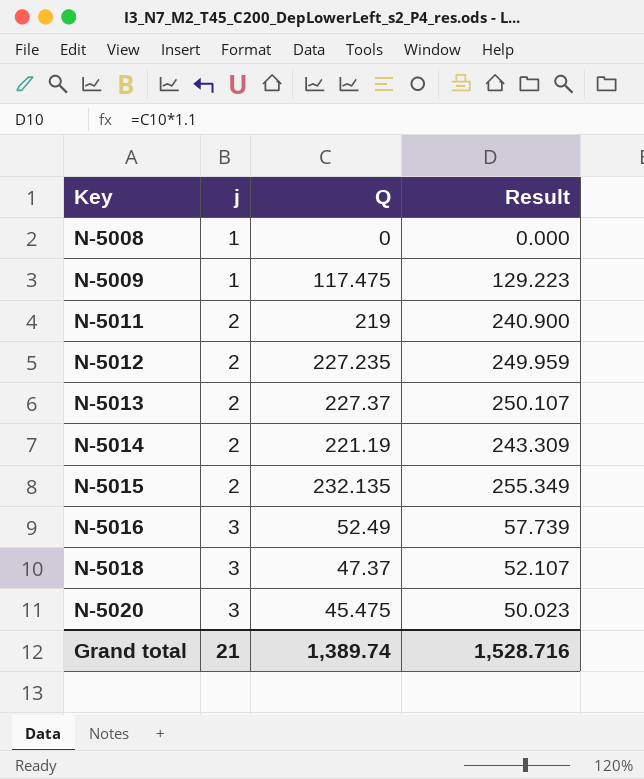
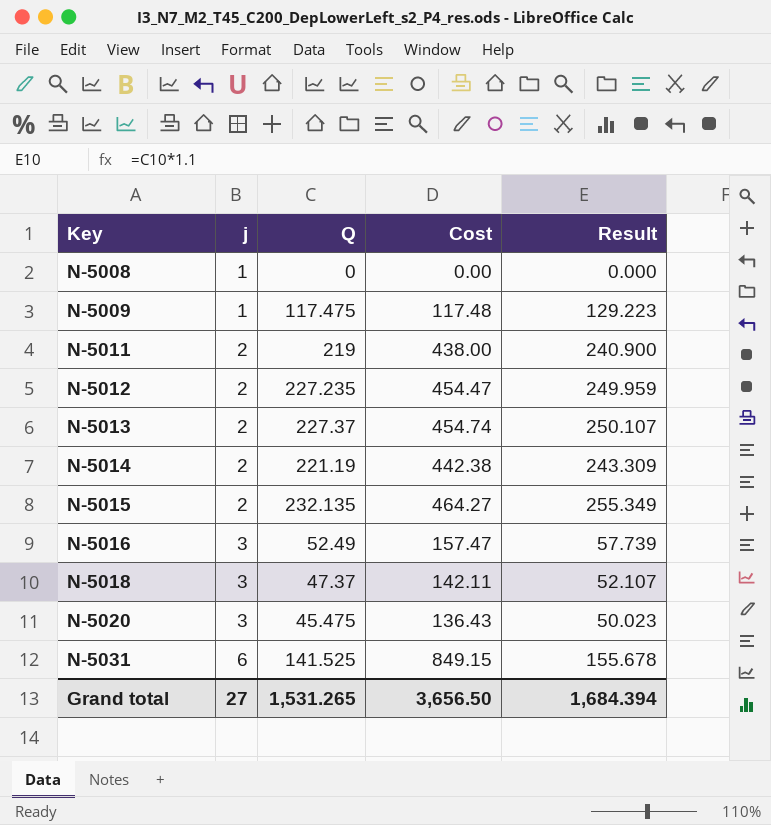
column Cost | formula: none -> [j] * [Q]
row N-5031: none -> 6 | 141.525 | 849.15 | 155.678
Grand total | j: 21 -> 27
Grand total | Q: 1,389.74 -> 1,531.265
Grand total | Result: 1,528.716 -> 1,684.394

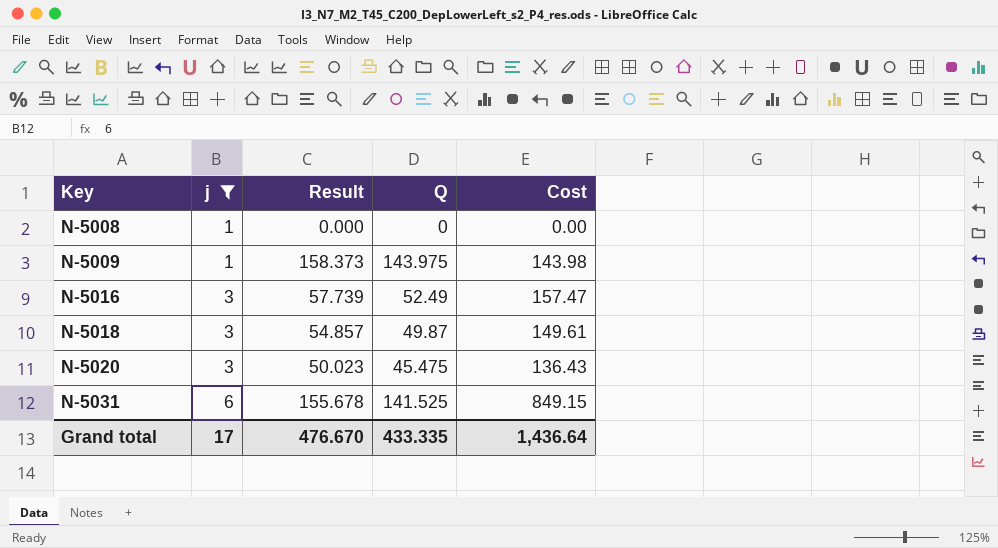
filter: none -> j != 2
column Result | position: 5 -> 3
N-5009 | Result: 129.223 -> 158.373
N-5009 | Q: 117.475 -> 143.975
N-5009 | Cost: 117.48 -> 143.98
N-5018 | Result: 52.107 -> 54.857
N-5018 | Q: 47.37 -> 49.87
N-5018 | Cost: 142.11 -> 149.61
Grand total | j: 27 -> 17
Grand total | Result: 1,684.394 -> 476.670
Grand total | Q: 1,531.265 -> 433.335
Grand total | Cost: 3,656.50 -> 1,436.64

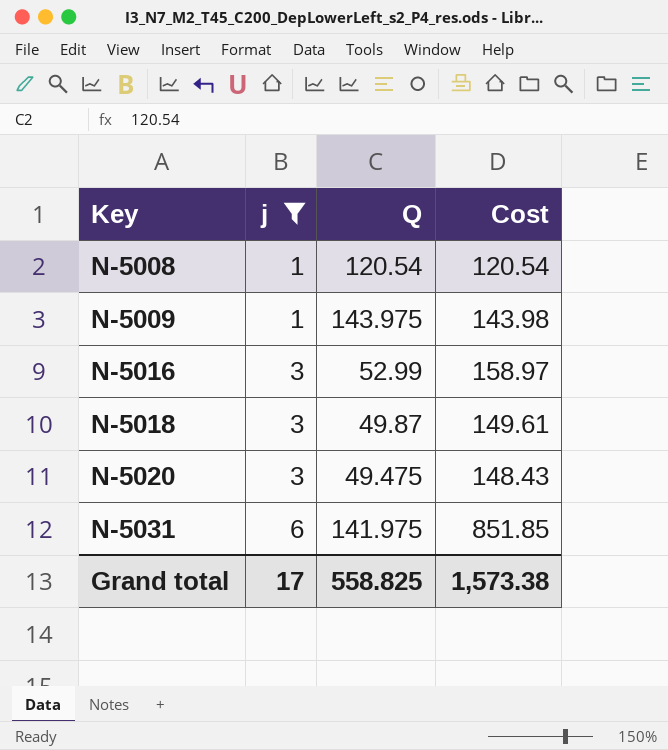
column Result | formula: [Q] * 1.1 -> none
N-5008 | Q: 0 -> 120.54
N-5008 | Cost: 0.00 -> 120.54
N-5016 | Q: 52.49 -> 52.99
N-5016 | Cost: 157.47 -> 158.97
N-5020 | Q: 45.475 -> 49.475
N-5020 | Cost: 136.43 -> 148.43
N-5031 | Q: 141.525 -> 141.975
N-5031 | Cost: 849.15 -> 851.85
Grand total | Q: 433.335 -> 558.825
Grand total | Cost: 1,436.64 -> 1,573.38

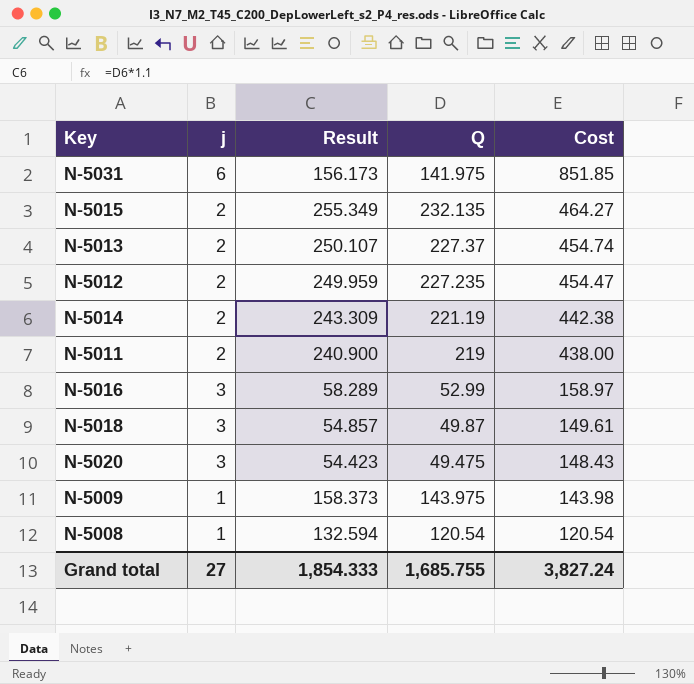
filter: j != 2 -> none
row order: Key ascending -> Cost descending
column Result | formula: none -> [Q] * 1.1
Grand total | j: 17 -> 27
Grand total | Q: 558.825 -> 1,685.755
Grand total | Cost: 1,573.38 -> 3,827.24

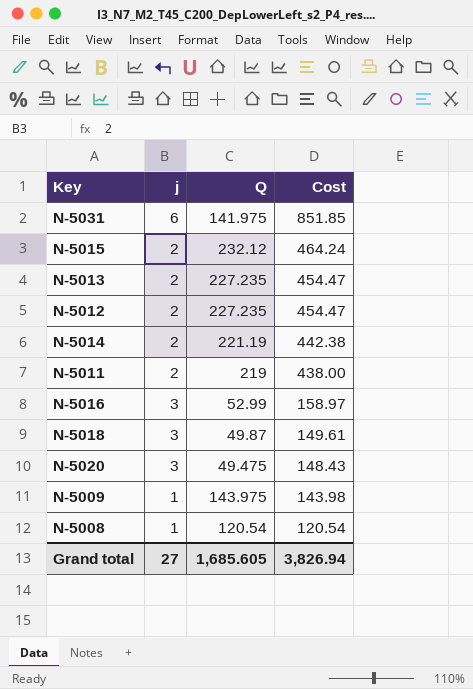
column Result | formula: [Q] * 1.1 -> none
N-5015 | Q: 232.135 -> 232.12
N-5015 | Cost: 464.27 -> 464.24
N-5013 | Q: 227.37 -> 227.235
N-5013 | Cost: 454.74 -> 454.47
Grand total | Q: 1,685.755 -> 1,685.605
Grand total | Cost: 3,827.24 -> 3,826.94

